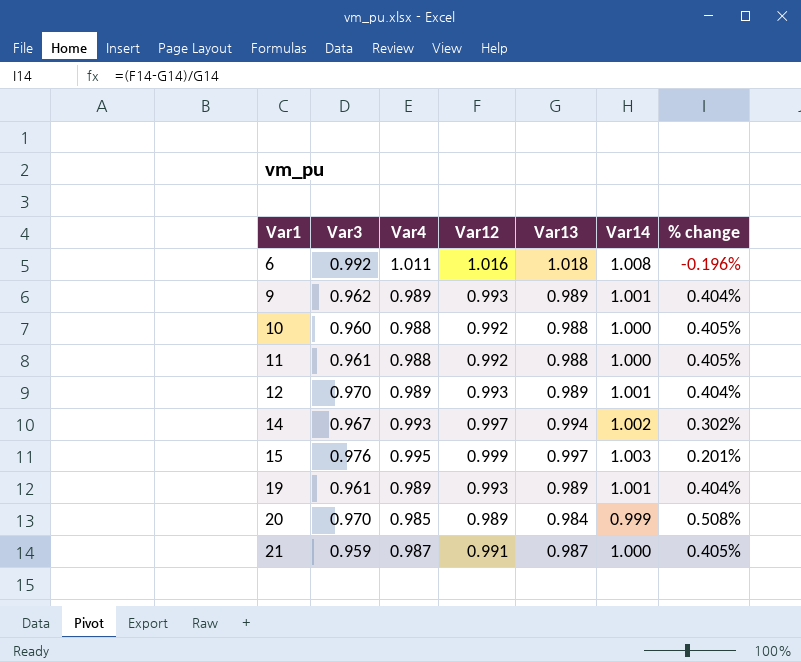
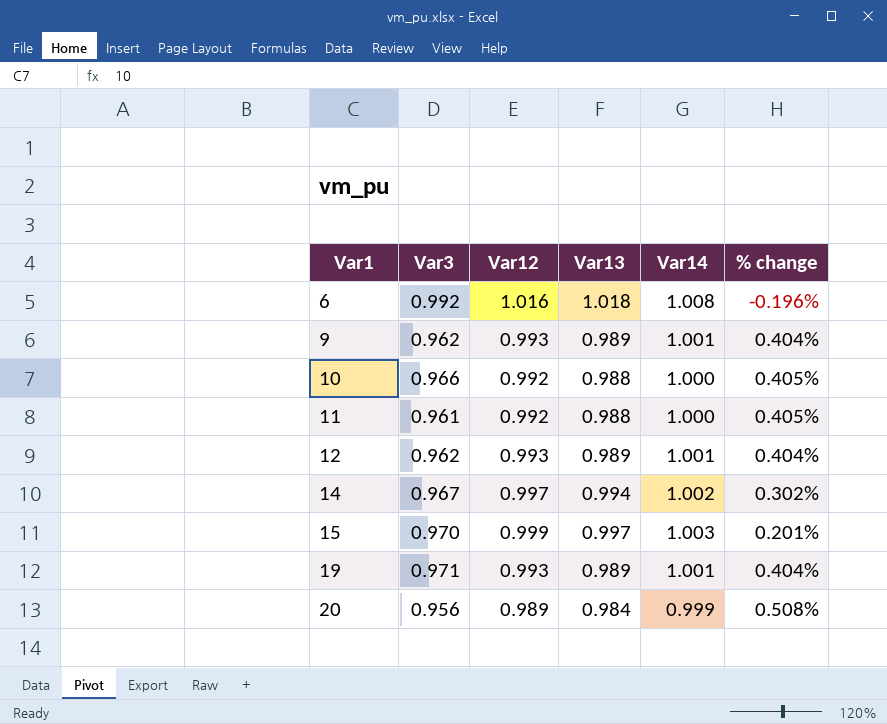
column Var4 | position: 3 -> none
row 21: 0.959 | 0.987 | 0.991 | 0.987 | 1.000 | 0.405% -> none
10 | Var3: 0.960 -> 0.966
12 | Var3: 0.970 -> 0.962
15 | Var3: 0.976 -> 0.970
19 | Var3: 0.961 -> 0.971
20 | Var3: 0.970 -> 0.956

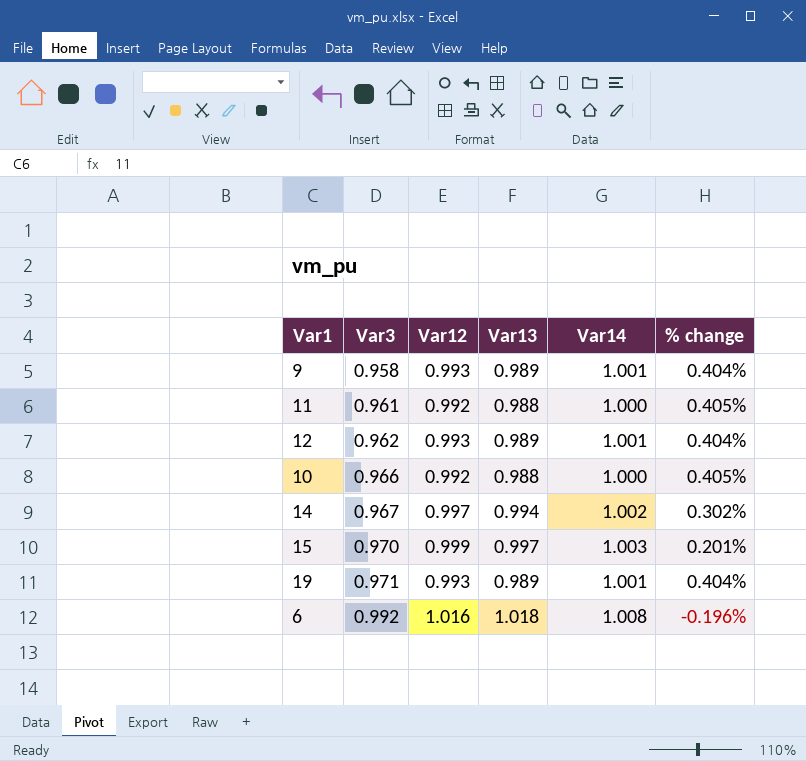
row order: Var1 ascending -> Var3 ascending
row 20: 0.956 | 0.989 | 0.984 | 0.999 | 0.508% -> none
9 | Var3: 0.962 -> 0.958

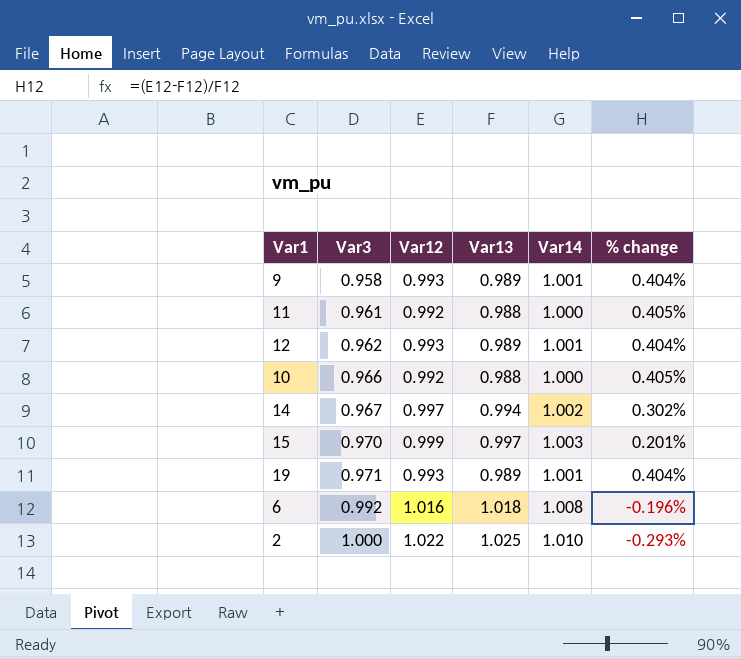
row 2: none -> 1.000 | 1.022 | 1.025 | 1.010 | -0.293%

